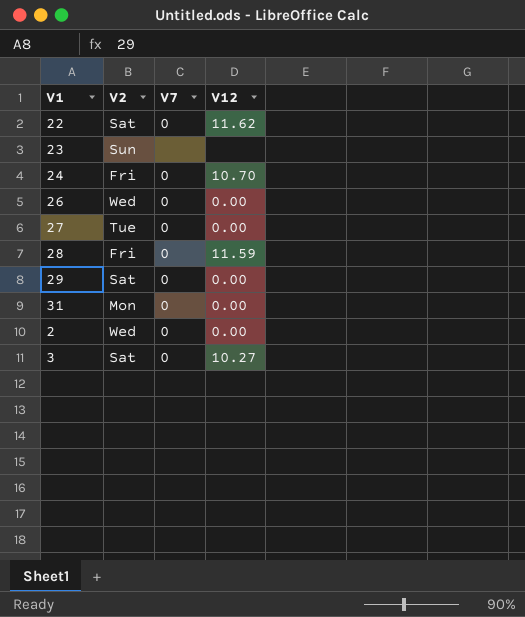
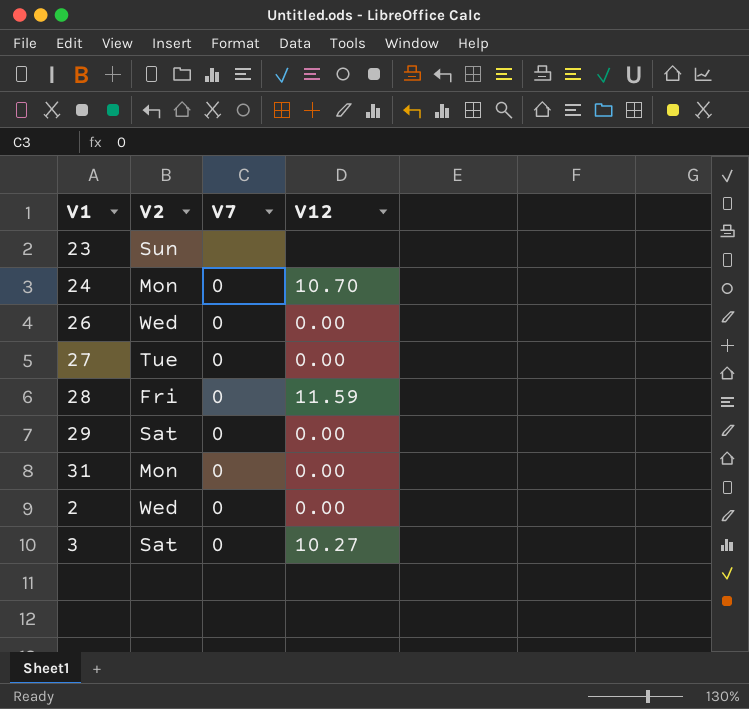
row 22: Sat | 0 | 11.62 -> none
24 | V2: Fri -> Mon

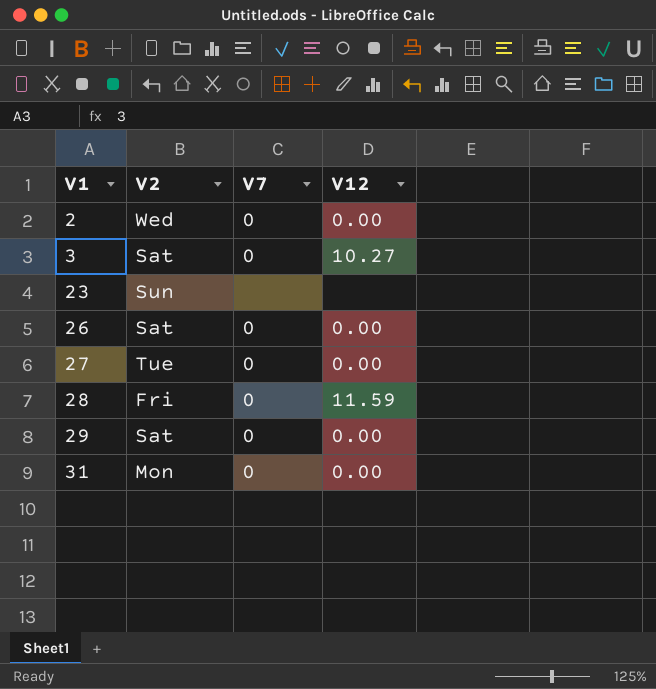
row order: none -> V1 ascending
row 24: Mon | 0 | 10.70 -> none
26 | V2: Wed -> Sat

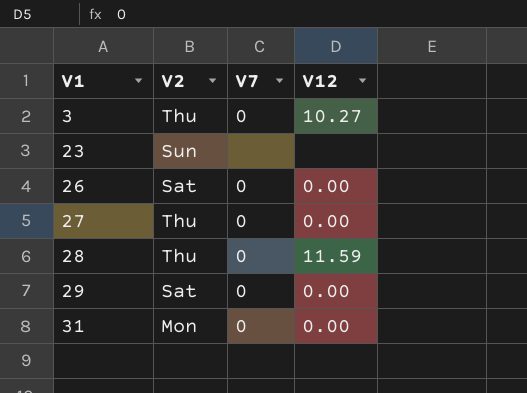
row 2: Wed | 0 | 0.00 -> none
3 | V2: Sat -> Thu
27 | V2: Tue -> Thu
28 | V2: Fri -> Thu

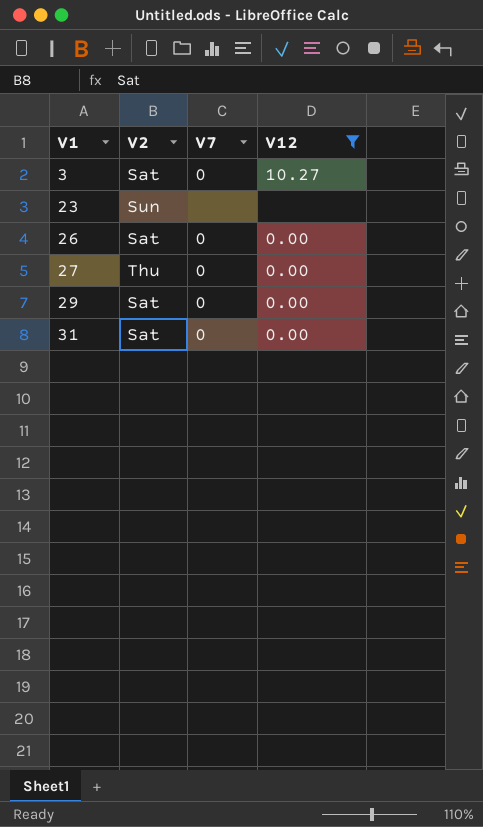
filter: none -> V12 != 11.59
3 | V2: Thu -> Sat
31 | V2: Mon -> Sat

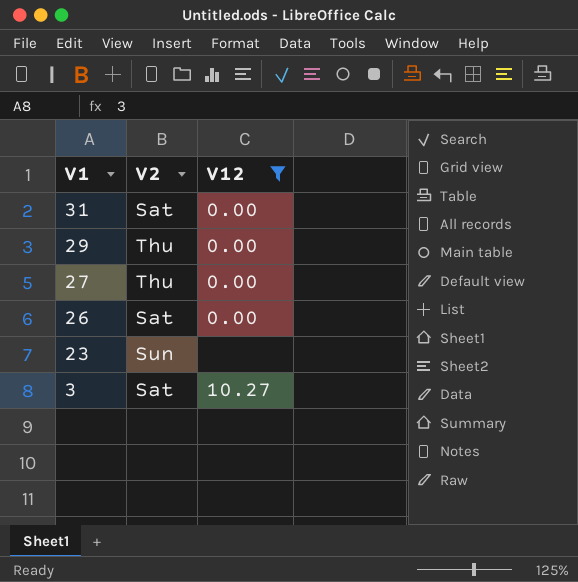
row order: V1 ascending -> V1 descending
column V7 | position: 3 -> none
29 | V2: Sat -> Thu

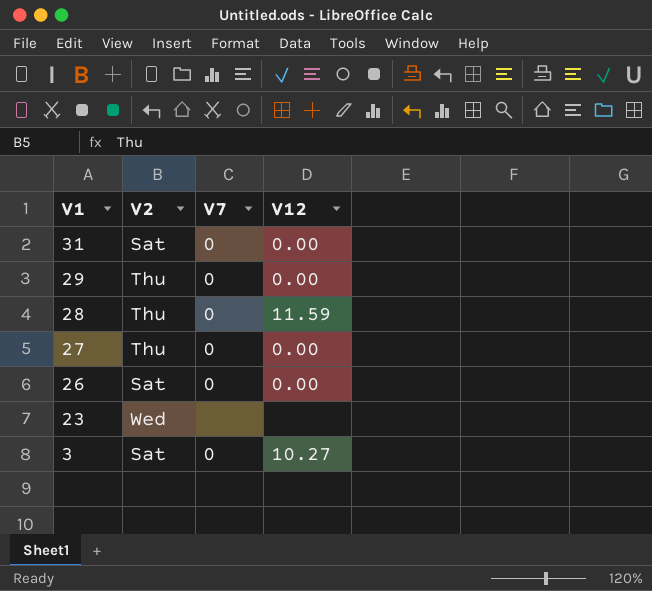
filter: V12 != 11.59 -> none
column V7 | position: none -> 3
23 | V2: Sun -> Wed

